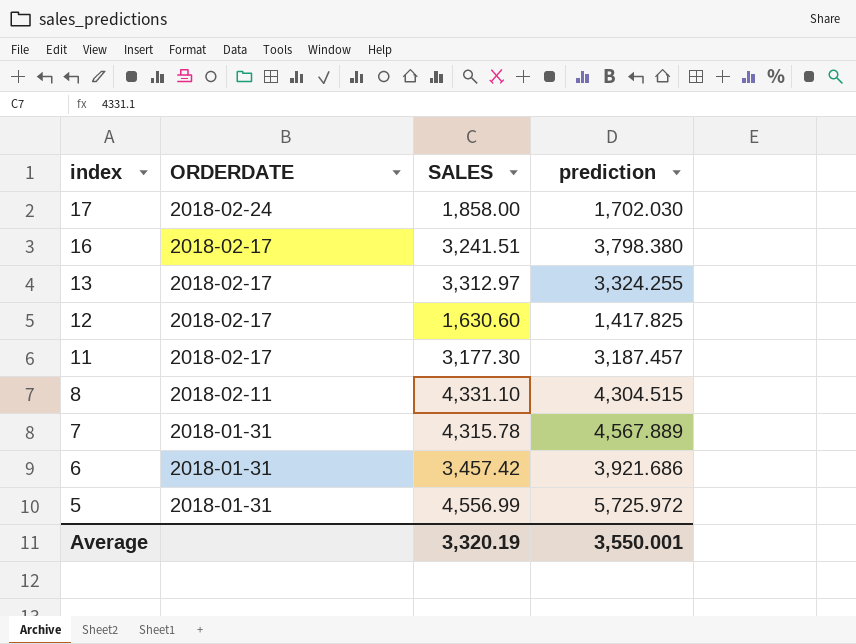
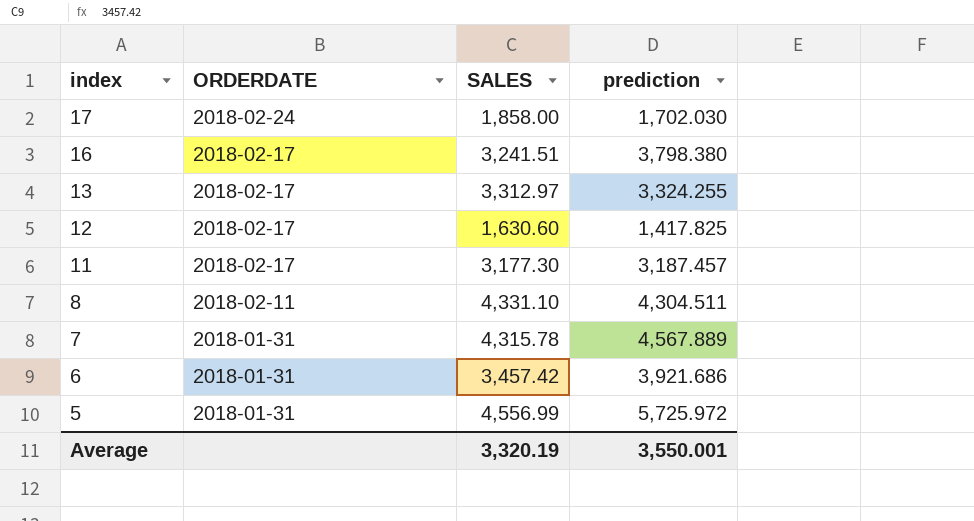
8 | prediction: 4,304.515 -> 4,304.511

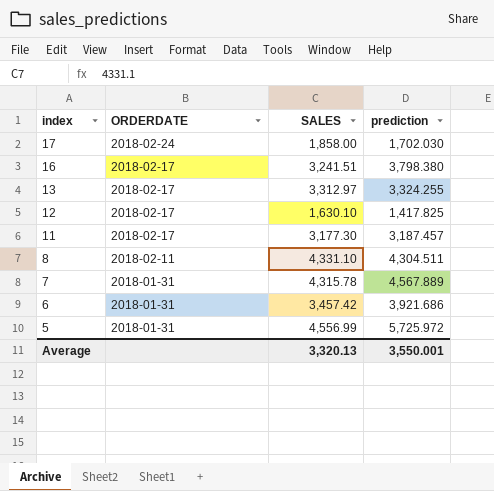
12 | SALES: 1,630.60 -> 1,630.10
Average | SALES: 3,320.19 -> 3,320.13

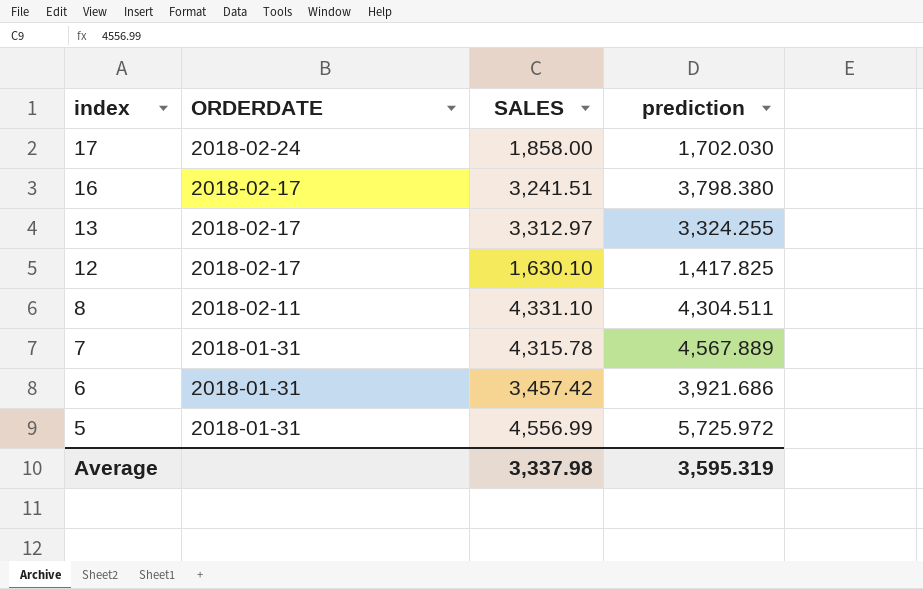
row 11: 2018-02-17 | 3,177.30 | 3,187.457 -> none
Average | SALES: 3,320.13 -> 3,337.98
Average | prediction: 3,550.001 -> 3,595.319

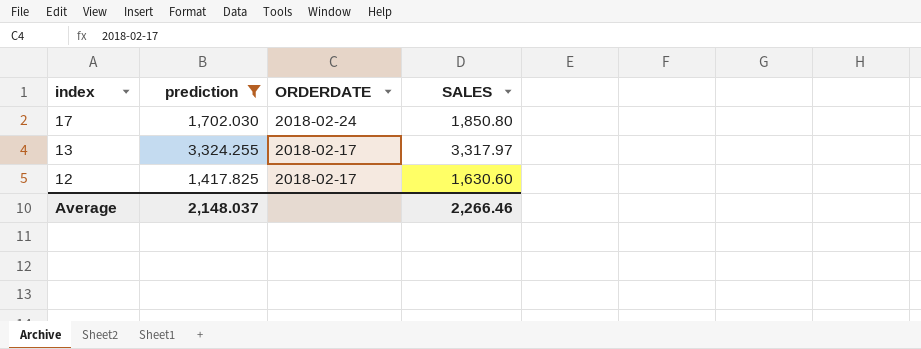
filter: none -> prediction <= 3,324.255
column prediction | position: 4 -> 2
17 | SALES: 1,858.00 -> 1,850.80
13 | SALES: 3,312.97 -> 3,317.97
12 | SALES: 1,630.10 -> 1,630.60
Average | prediction: 3,595.319 -> 2,148.037
Average | SALES: 3,337.98 -> 2,266.46

